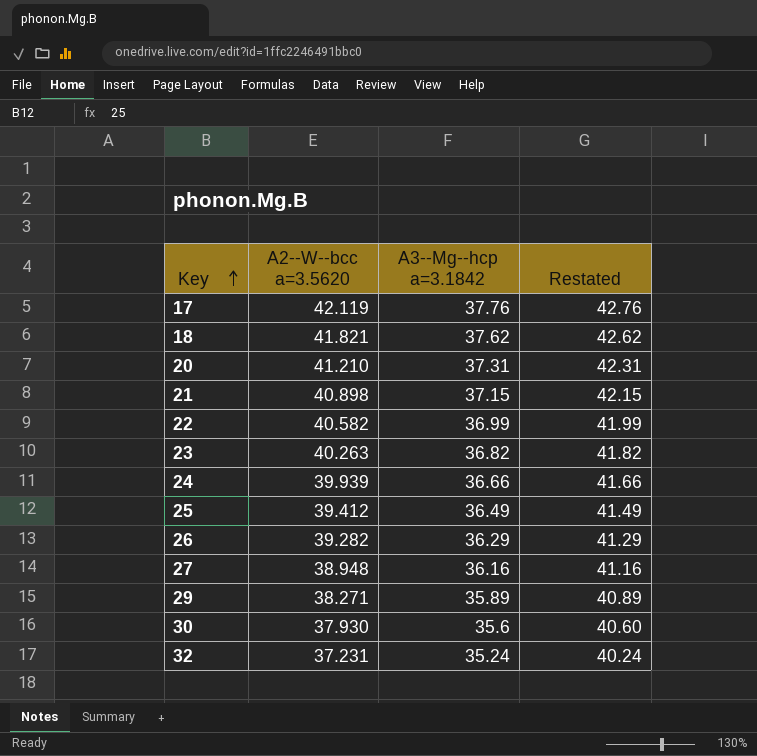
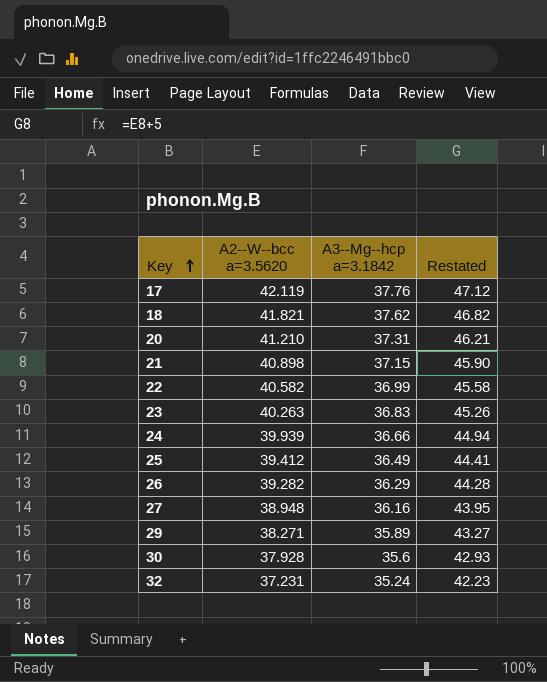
column Restated | formula: [A3--Mg--hcp a=3.1842] + 5 -> [A2--W--bcc a=3.5620] + 5
23 | A3--Mg--hcp a=3.1842: 36.82 -> 36.83
30 | A2--W--bcc a=3.5620: 37.930 -> 37.928

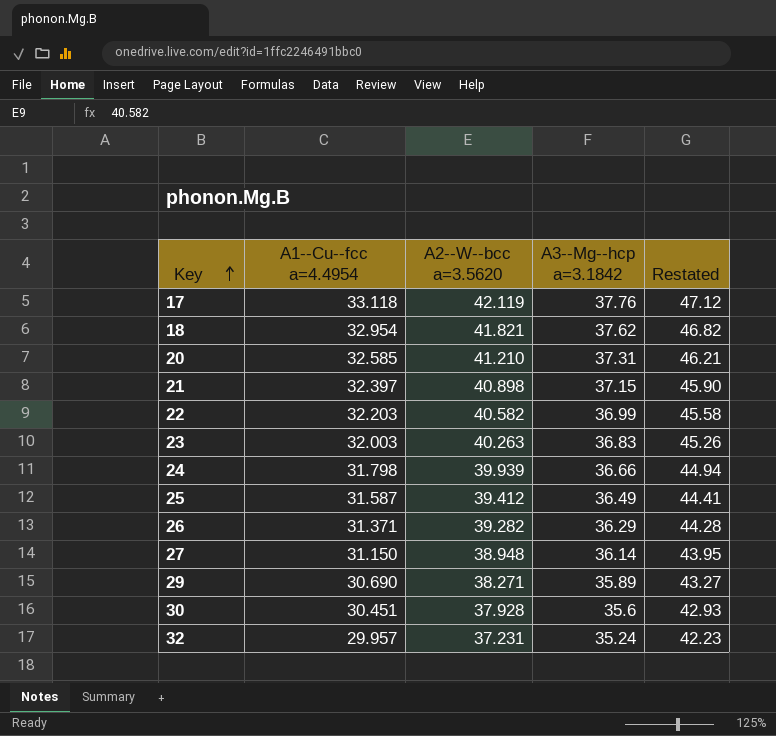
column A1--Cu--fcc a=4.4954 | position: none -> 2
27 | A3--Mg--hcp a=3.1842: 36.16 -> 36.14

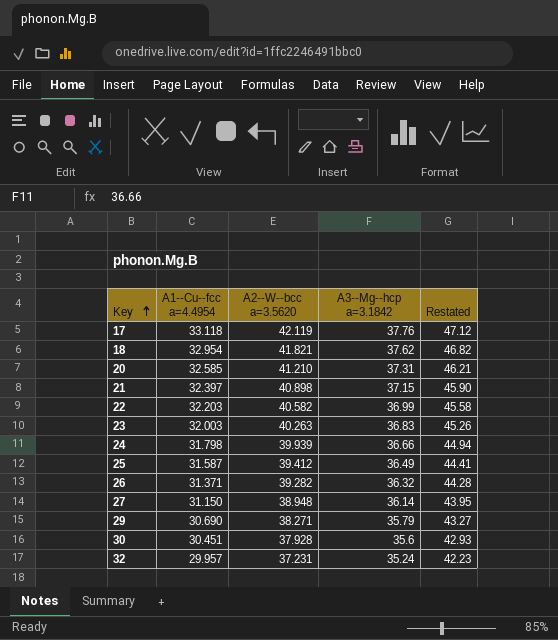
26 | A3--Mg--hcp a=3.1842: 36.29 -> 36.32
29 | A3--Mg--hcp a=3.1842: 35.89 -> 35.79

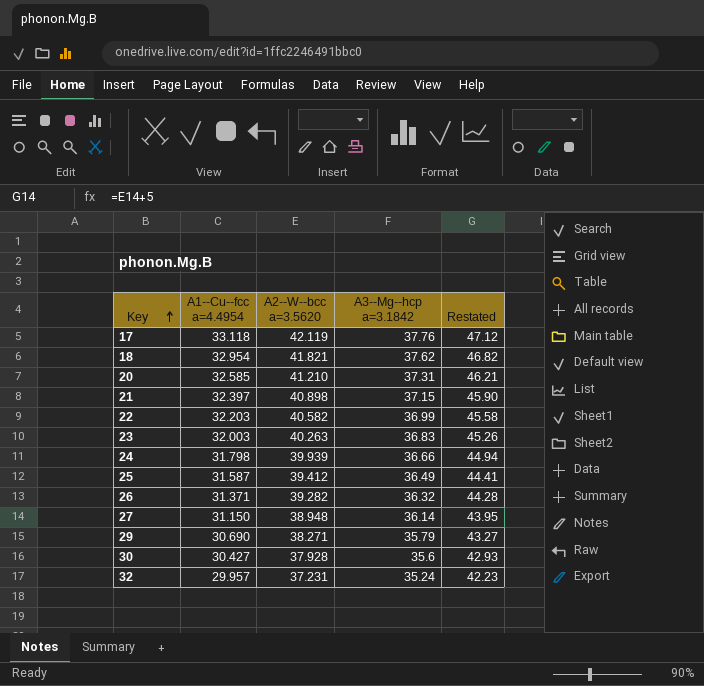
30 | A1--Cu--fcc a=4.4954: 30.451 -> 30.427

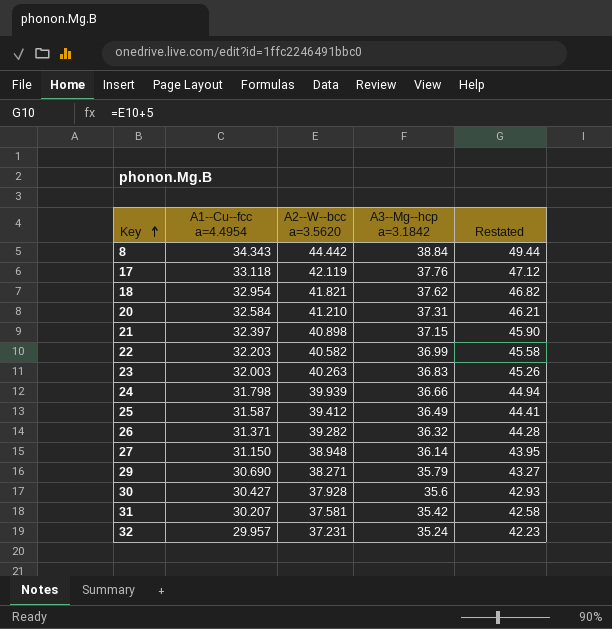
row 8: none -> 34.343 | 44.442 | 38.84 | 49.44
20 | A1--Cu--fcc a=4.4954: 32.585 -> 32.584
row 31: none -> 30.207 | 37.581 | 35.42 | 42.58

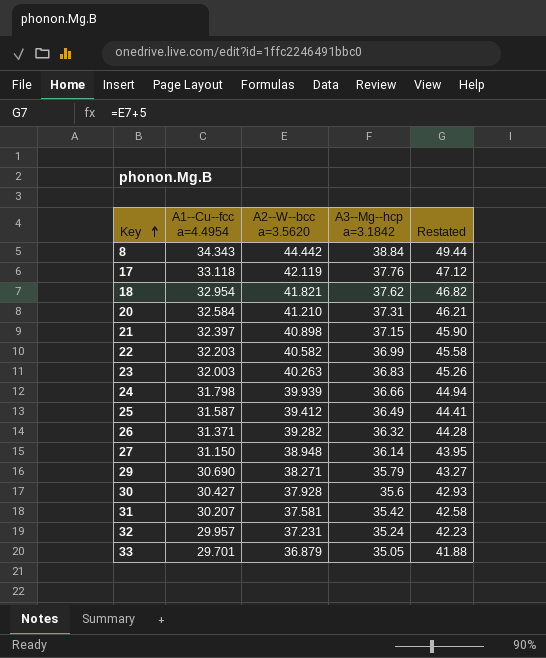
row 33: none -> 29.701 | 36.879 | 35.05 | 41.88

